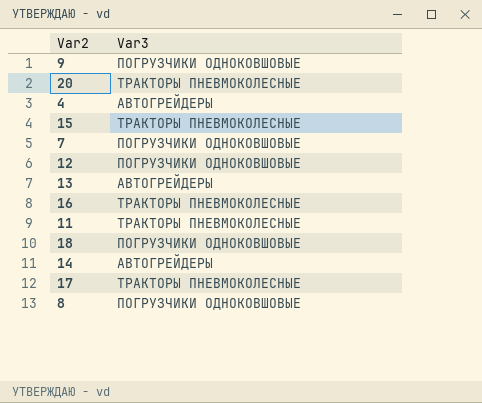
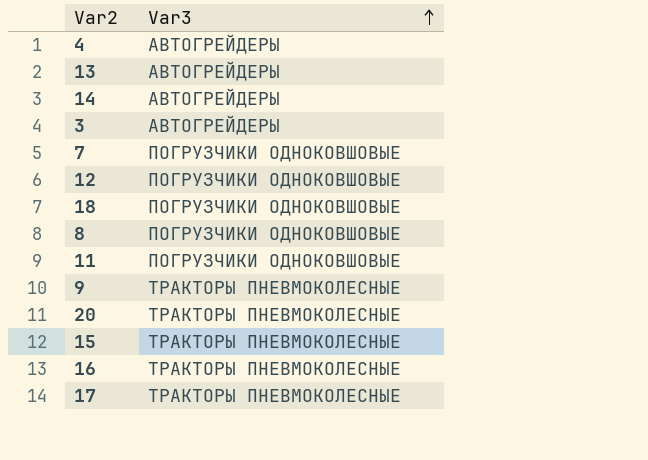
row order: none -> Var3 ascending
row 3: none -> АВТОГРЕЙДЕРЫ
11 | Var3: ТРАКТОРЫ ПНЕВМОКОЛЕСНЫЕ -> ПОГРУЗЧИКИ ОДНОКОВШОВЫЕ
9 | Var3: ПОГРУЗЧИКИ ОДНОКОВШОВЫЕ -> ТРАКТОРЫ ПНЕВМОКОЛЕСНЫЕ

